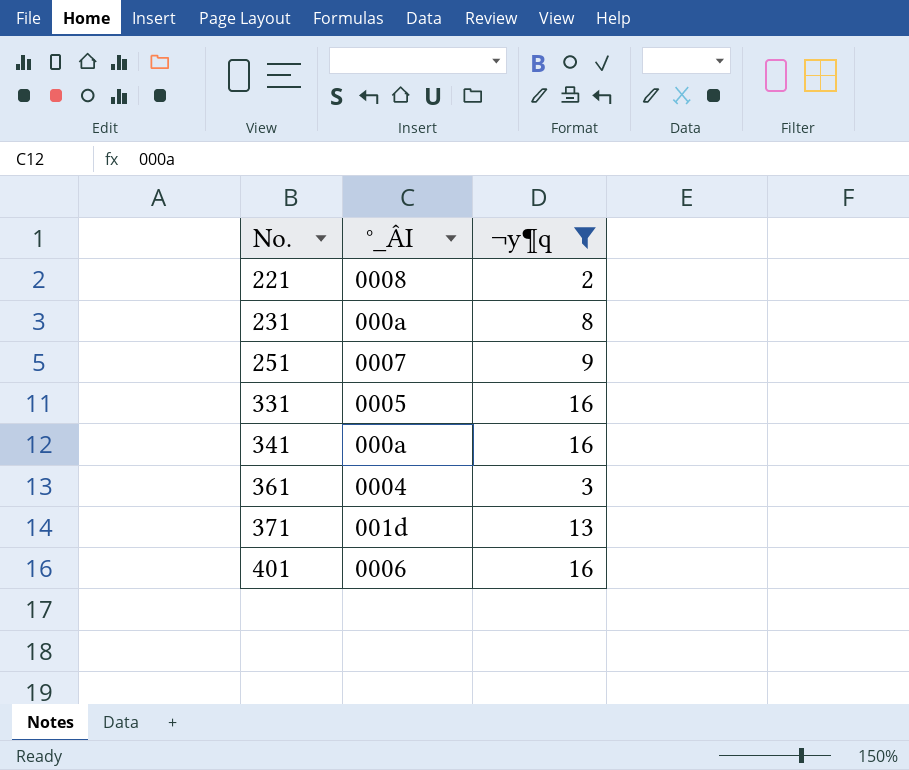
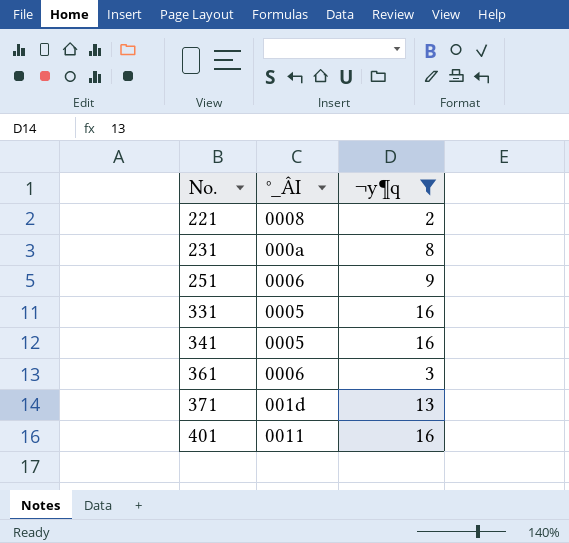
251 | °_ÂI: 0007 -> 0006
341 | °_ÂI: 000a -> 0005
361 | °_ÂI: 0004 -> 0006
401 | °_ÂI: 0006 -> 0011

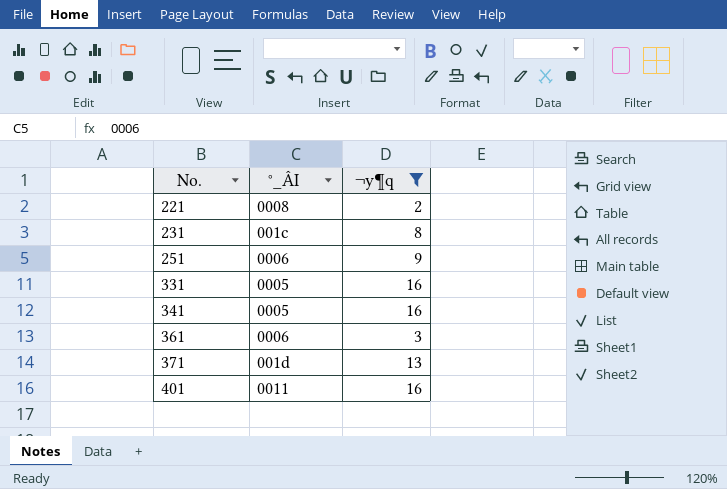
231 | °_ÂI: 000a -> 001c

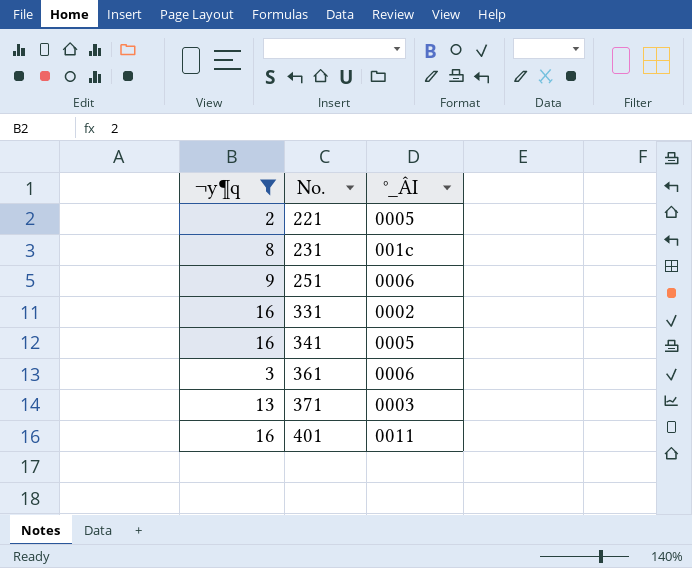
column ¬y¶q | position: 3 -> 1
221 | °_ÂI: 0008 -> 0005
331 | °_ÂI: 0005 -> 0002
371 | °_ÂI: 001d -> 0003

